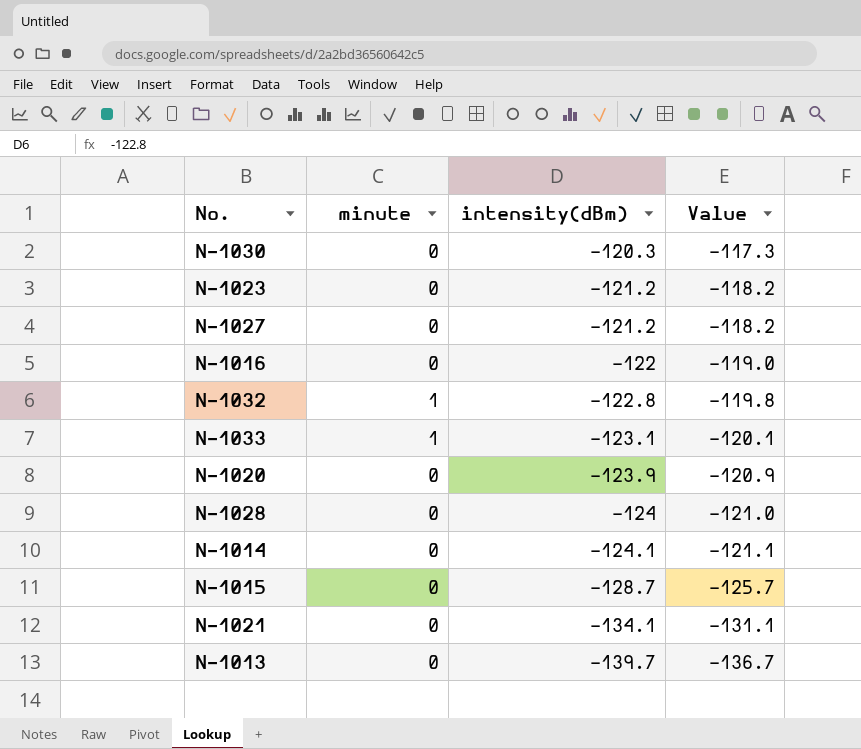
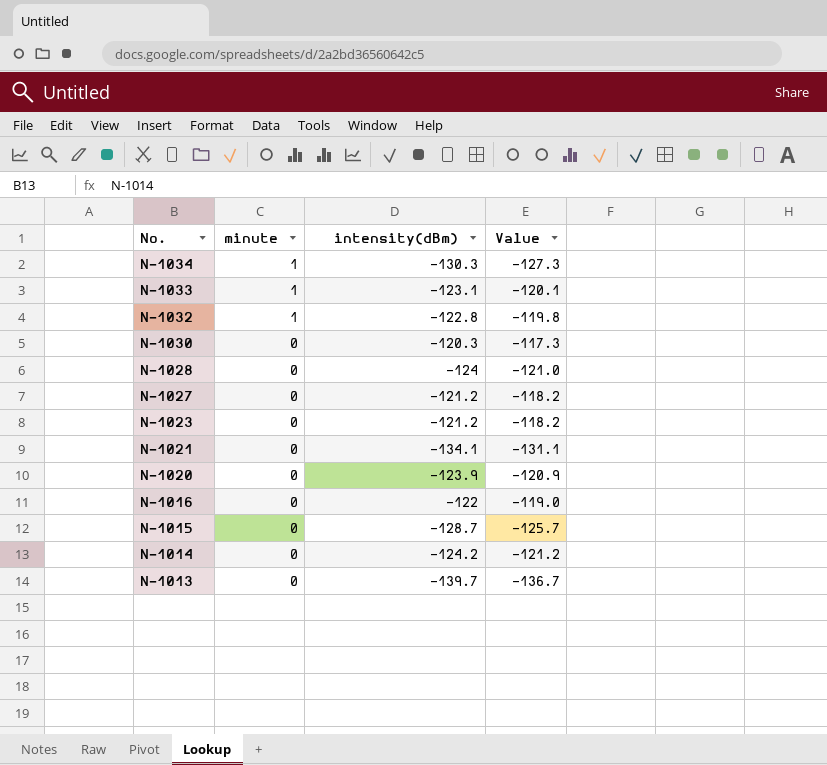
row order: intensity(dBm) descending -> No. descending
row N-1034: none -> 1 | -130.3 | -127.3
N-1014 | intensity(dBm): -124.1 -> -124.2
N-1014 | Value: -121.1 -> -121.2

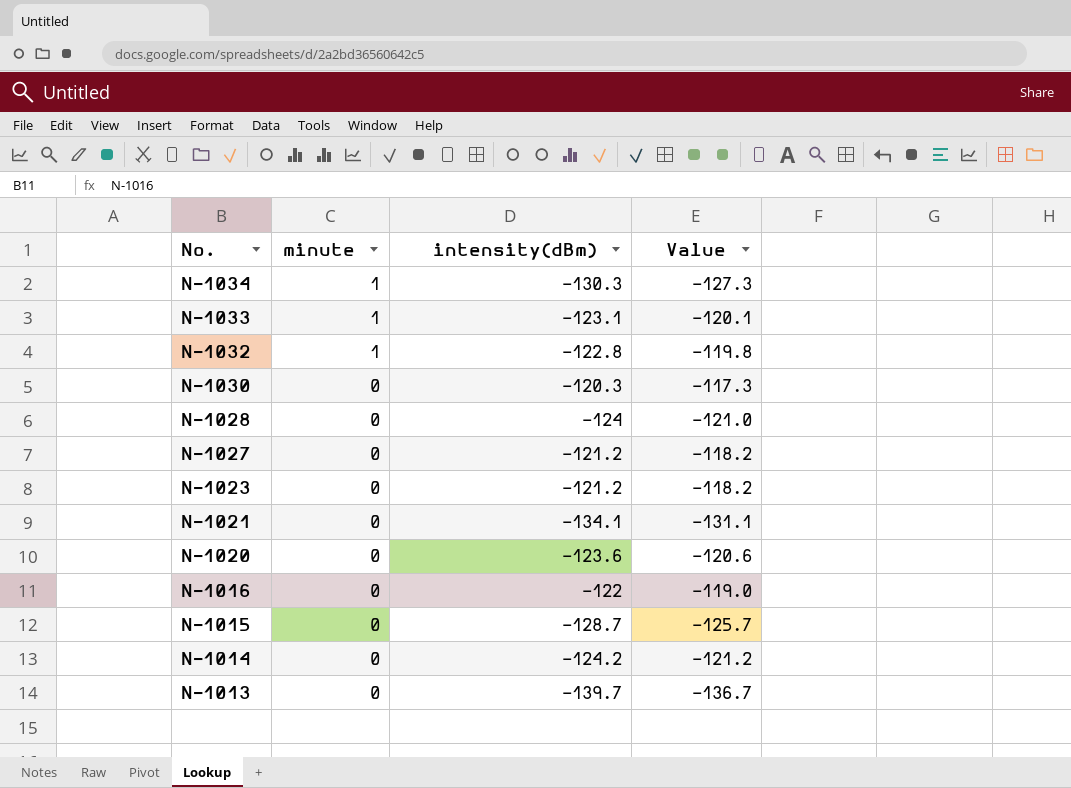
N-1020 | intensity(dBm): -123.9 -> -123.6
N-1020 | Value: -120.9 -> -120.6

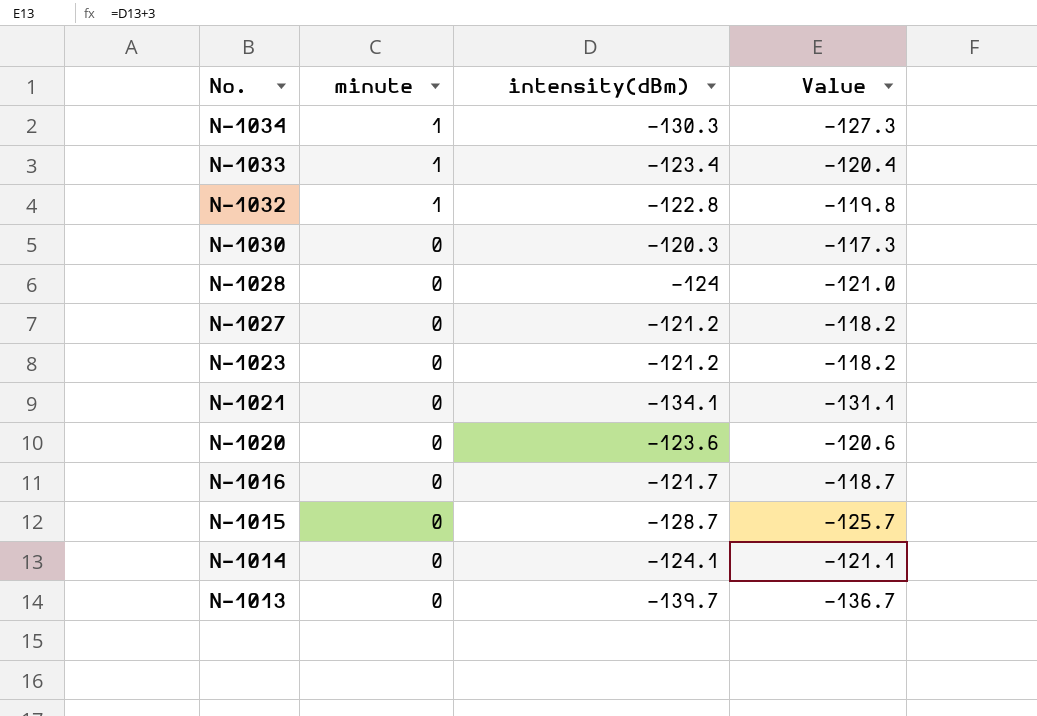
N-1033 | intensity(dBm): -123.1 -> -123.4
N-1033 | Value: -120.1 -> -120.4
N-1016 | intensity(dBm): -122 -> -121.7
N-1016 | Value: -119.0 -> -118.7
N-1014 | intensity(dBm): -124.2 -> -124.1
N-1014 | Value: -121.2 -> -121.1

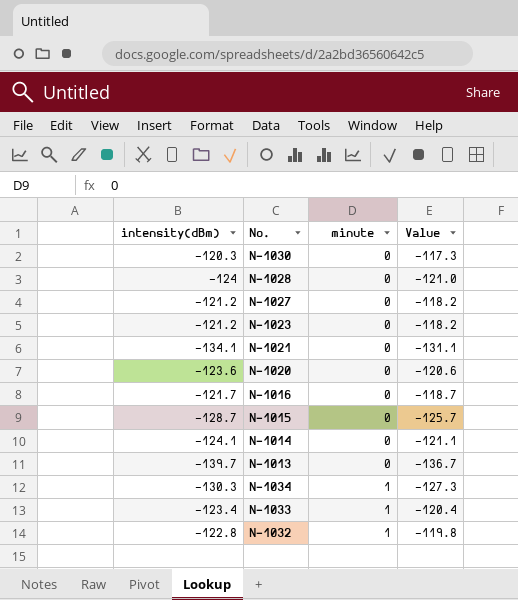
row order: No. descending -> minute ascending
column intensity(dBm) | position: 3 -> 1

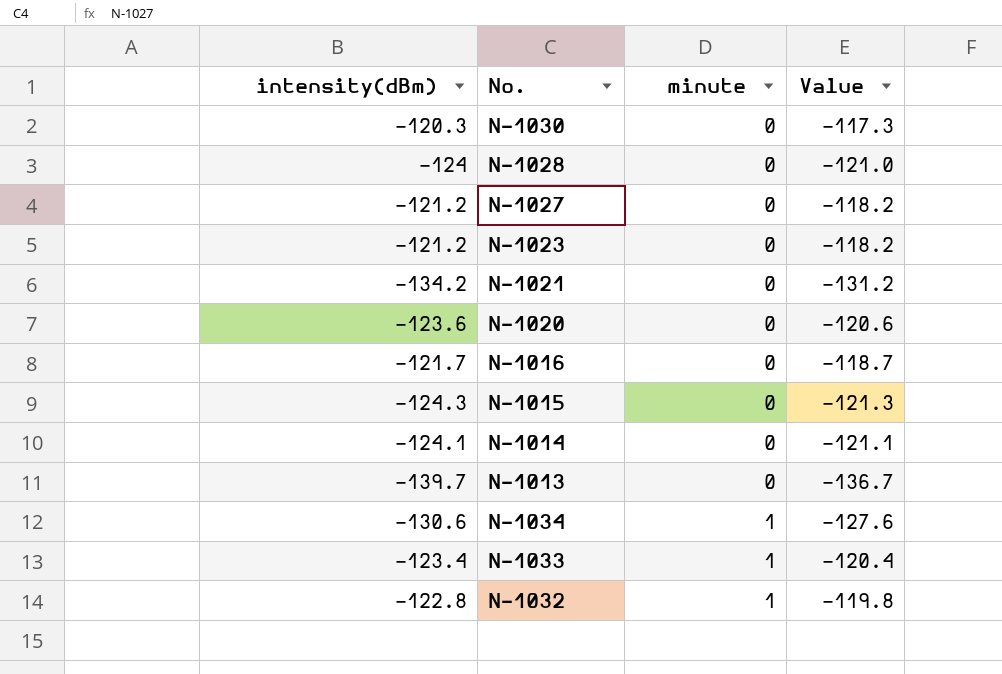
N-1021 | intensity(dBm): -134.1 -> -134.2
N-1021 | Value: -131.1 -> -131.2
N-1015 | intensity(dBm): -128.7 -> -124.3
N-1015 | Value: -125.7 -> -121.3
N-1034 | intensity(dBm): -130.3 -> -130.6
N-1034 | Value: -127.3 -> -127.6

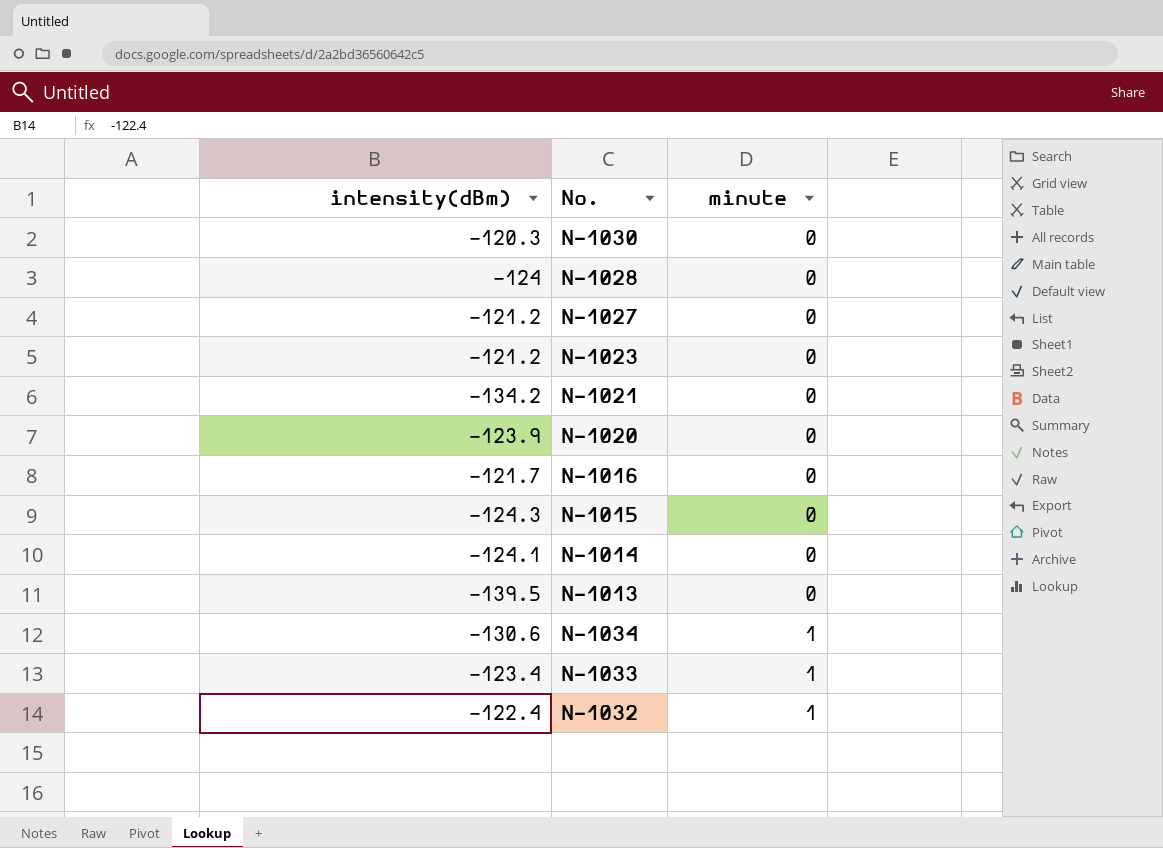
column Value | formula: [intensity(dBm)] + 3 -> none
N-1020 | intensity(dBm): -123.6 -> -123.9
N-1013 | intensity(dBm): -139.7 -> -139.5
N-1032 | intensity(dBm): -122.8 -> -122.4

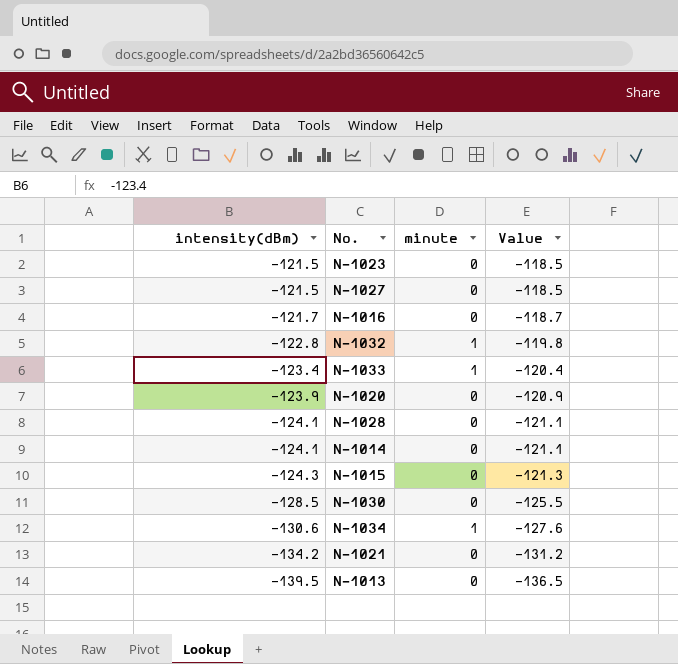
row order: minute ascending -> intensity(dBm) descending
column Value | formula: none -> [intensity(dBm)] + 3
N-1023 | intensity(dBm): -121.2 -> -121.5
N-1027 | intensity(dBm): -121.2 -> -121.5
N-1032 | intensity(dBm): -122.4 -> -122.8
N-1028 | intensity(dBm): -124 -> -124.1
N-1030 | intensity(dBm): -120.3 -> -128.5

